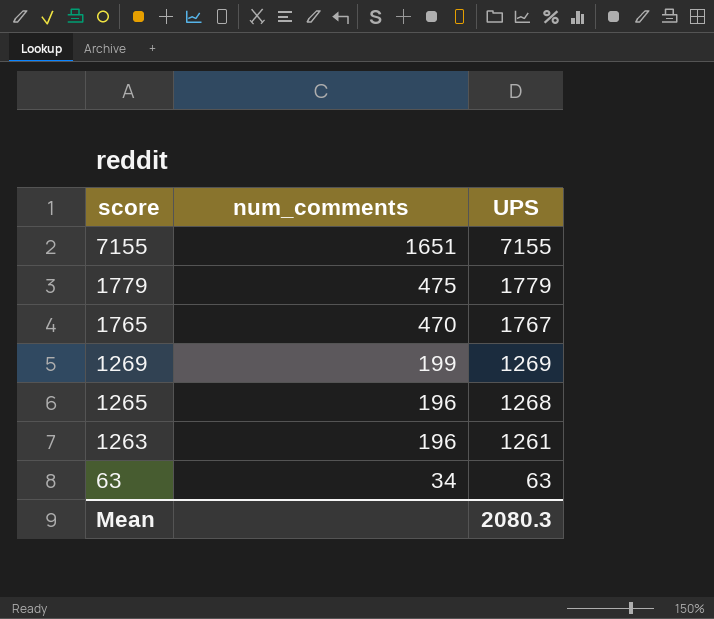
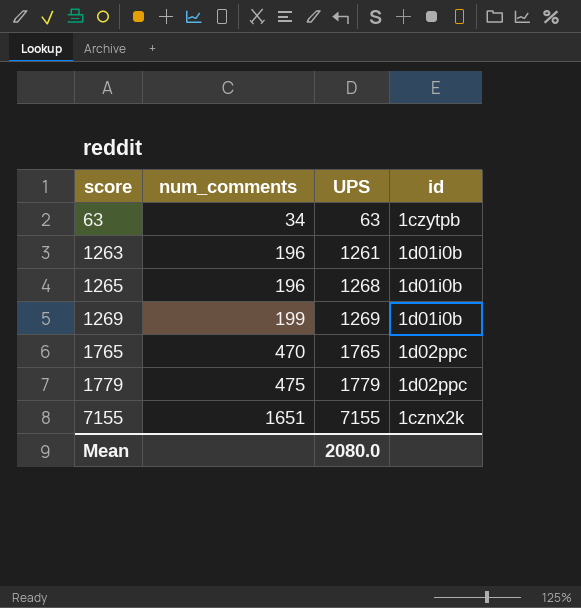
row order: score descending -> score ascending
column id | position: none -> 4
1765 | UPS: 1767 -> 1765
Mean | UPS: 2080.3 -> 2080.0

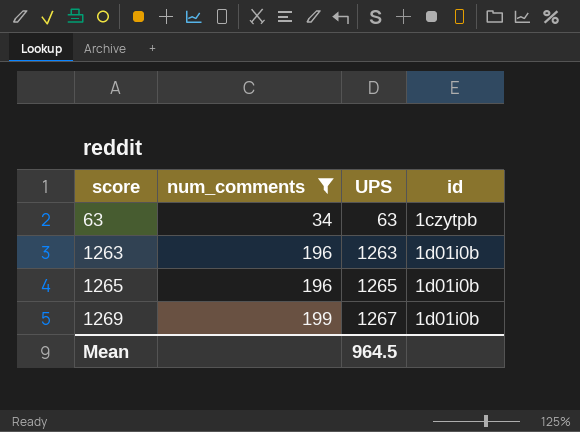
filter: none -> num_comments <= 199
1263 | UPS: 1261 -> 1263
1265 | UPS: 1268 -> 1265
1269 | UPS: 1269 -> 1267
Mean | UPS: 2080.0 -> 964.5

